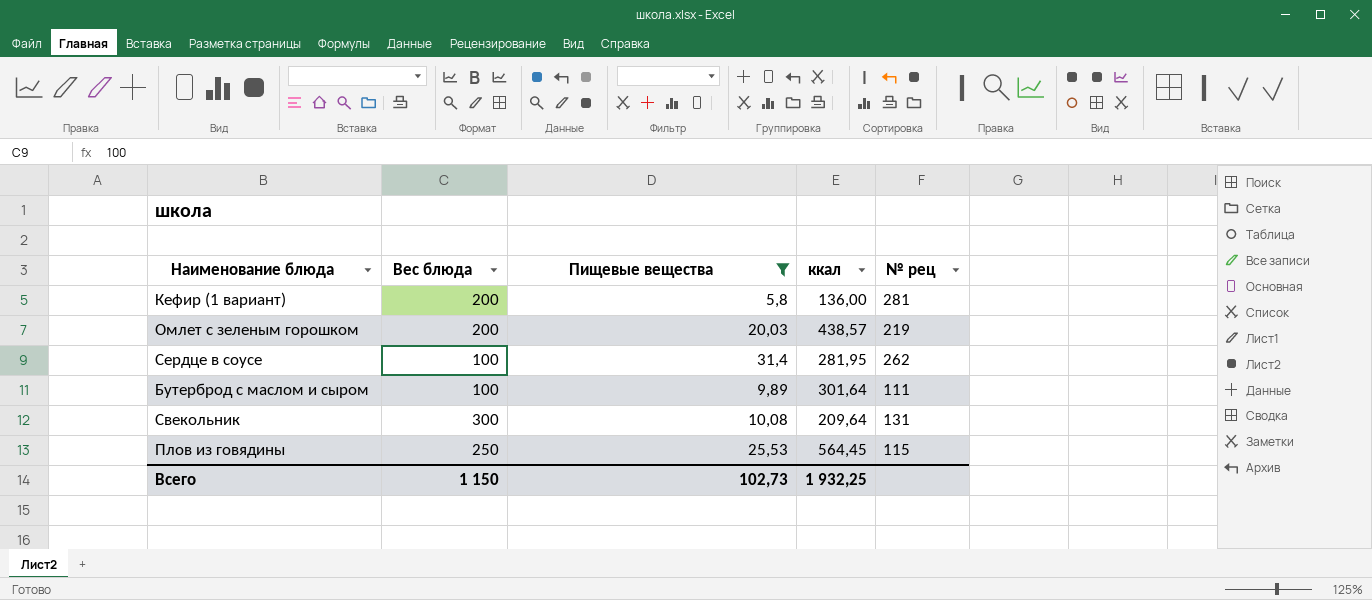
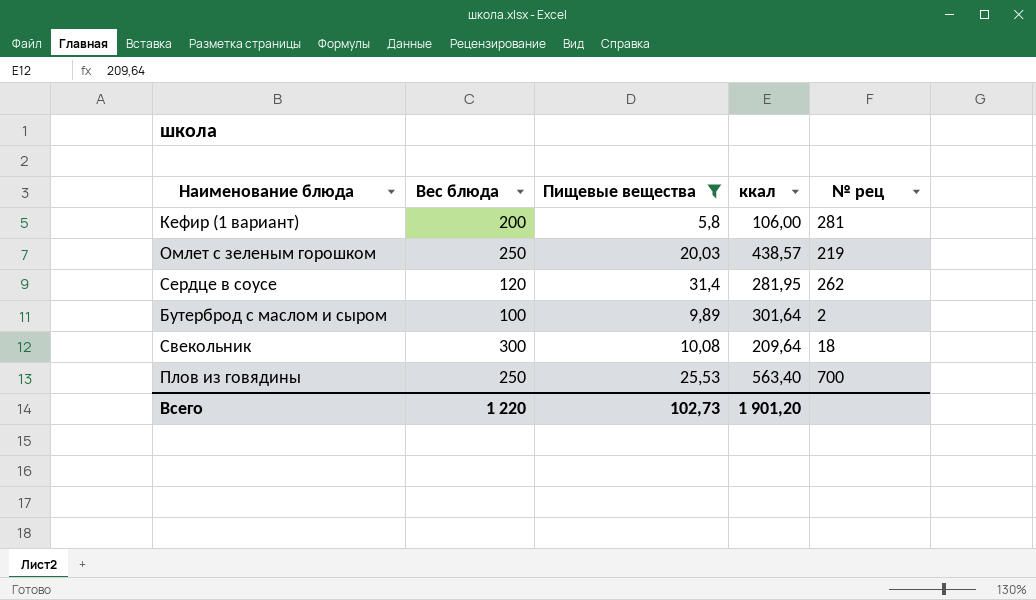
Кефир (1 вариант) | ккал: 136,00 -> 106,00
Омлет с зеленым горошком | Вес блюда: 200 -> 250
Сердце в соусе | Вес блюда: 100 -> 120
Бутерброд с маслом и сыром | № рец: 111 -> 2
Свекольник | № рец: 131 -> 18
Плов из говядины | ккал: 564,45 -> 563,40
Плов из говядины | № рец: 115 -> 700
Всего | Вес блюда: 1 150 -> 1 220
Всего | ккал: 1 932,25 -> 1 901,20

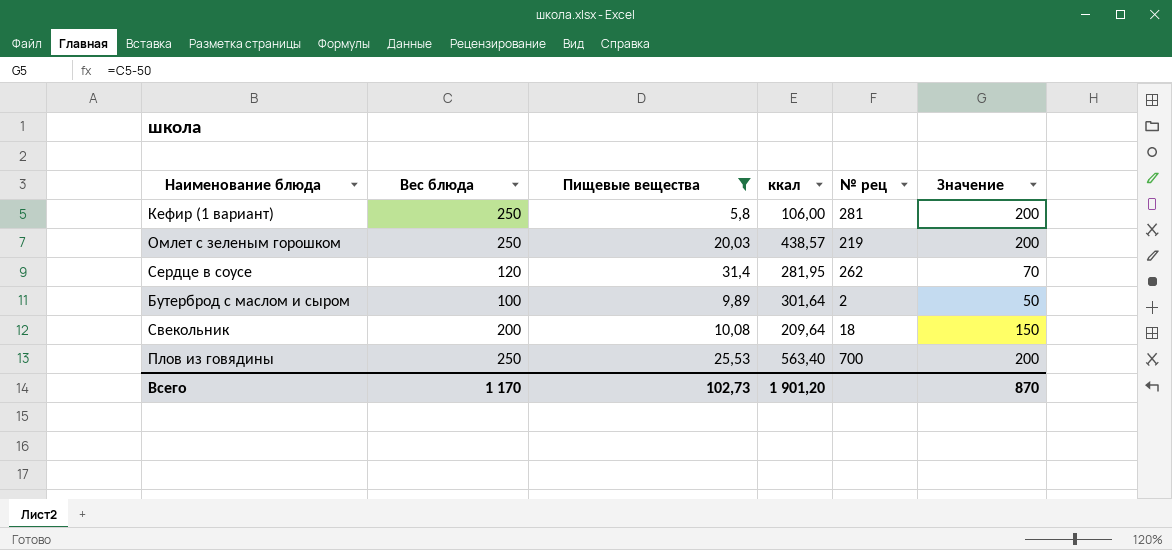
column Значение | formula: none -> [Вес блюда] - 50
Кефир (1 вариант) | Вес блюда: 200 -> 250
Свекольник | Вес блюда: 300 -> 200
Всего | Вес блюда: 1 220 -> 1 170

